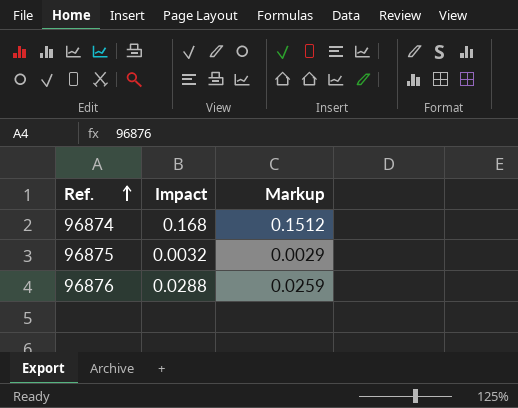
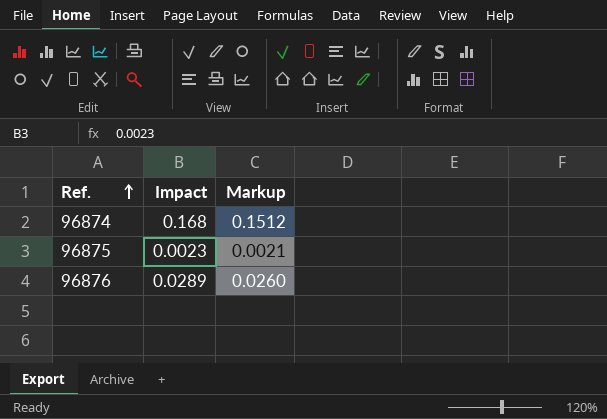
96875 | Impact: 0.0032 -> 0.0023
96875 | Markup: 0.0029 -> 0.0021
96876 | Impact: 0.0288 -> 0.0289
96876 | Markup: 0.0259 -> 0.0260

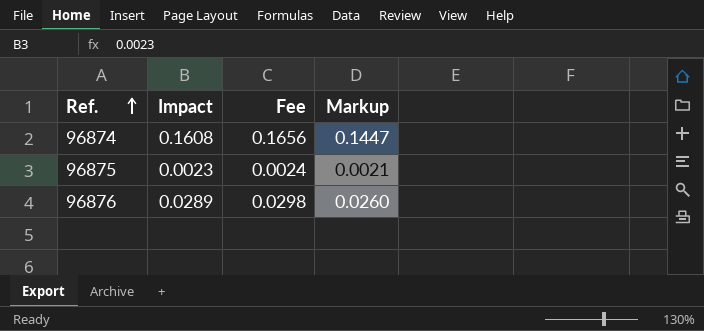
column Fee | formula: none -> [Impact] * 1.03
96874 | Impact: 0.168 -> 0.1608
96874 | Markup: 0.1512 -> 0.1447

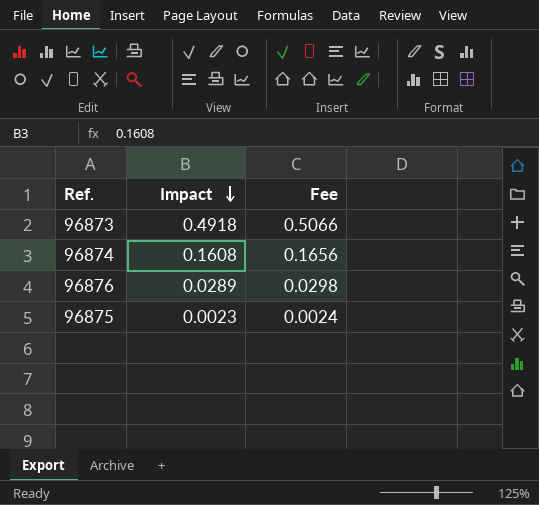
row order: Ref. ascending -> Impact descending
column Markup | formula: [Impact] * 0.9 -> none
row 96873: none -> 0.4918 | 0.5066

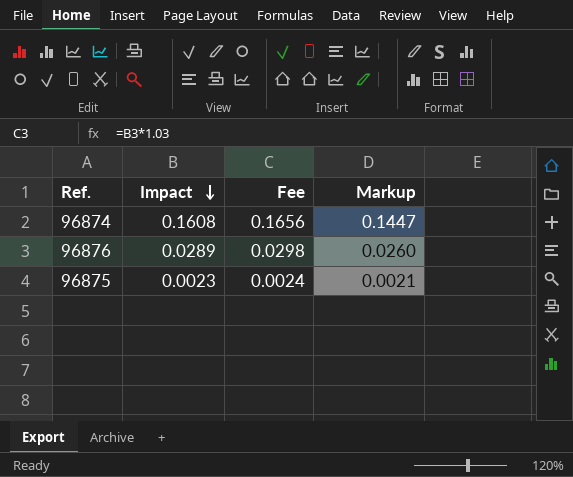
column Markup | formula: none -> [Impact] * 0.9
row 96873: 0.4918 | 0.5066 -> none

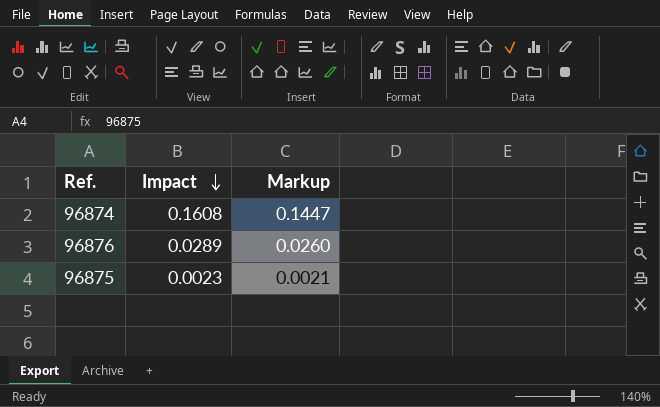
column Fee | formula: [Impact] * 1.03 -> none

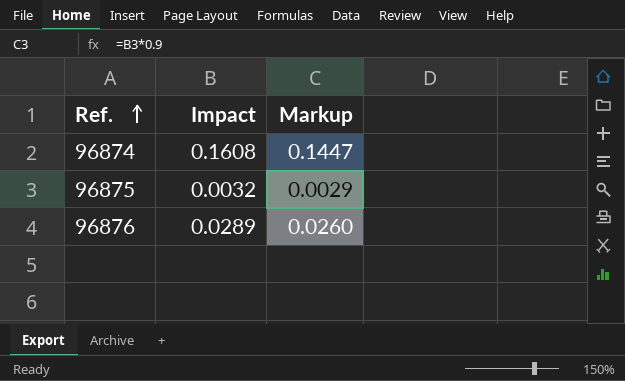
row order: Impact descending -> Ref. ascending
96875 | Impact: 0.0023 -> 0.0032
96875 | Markup: 0.0021 -> 0.0029

